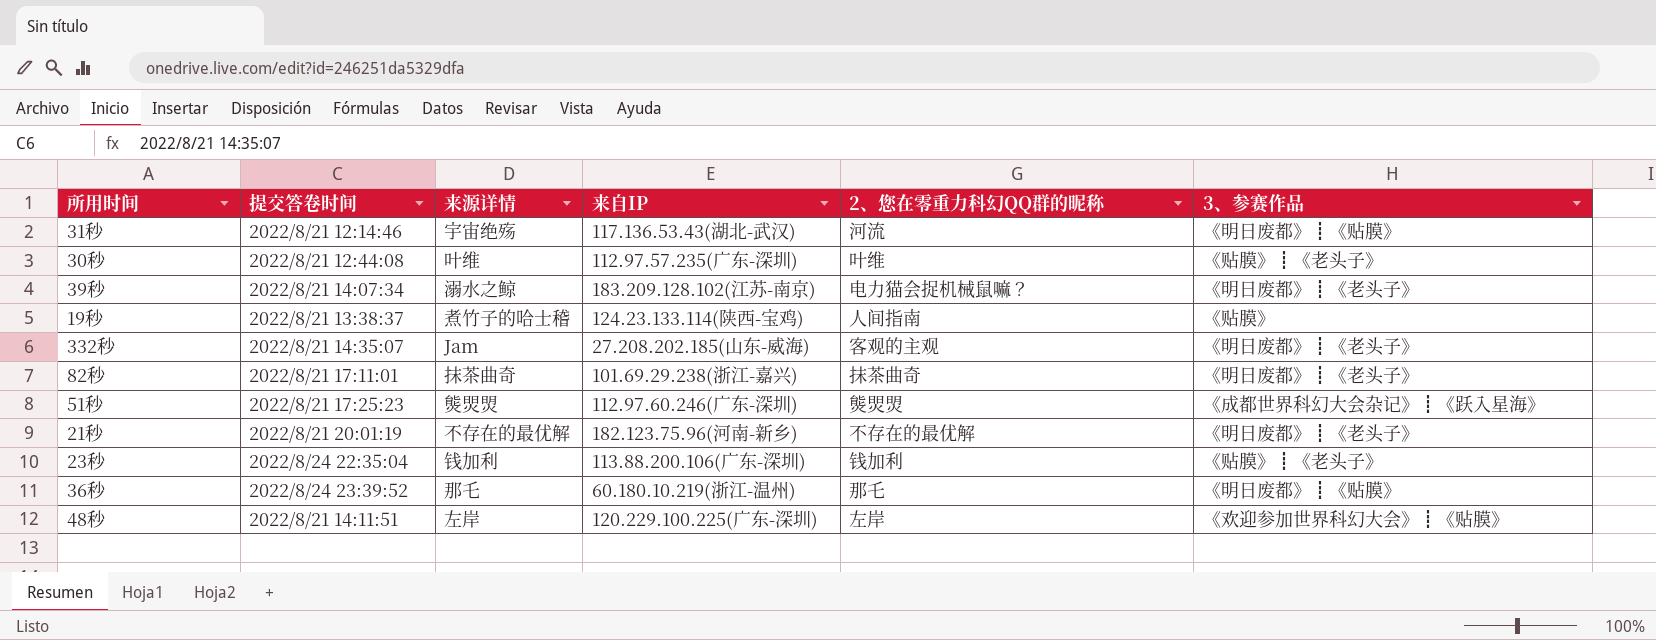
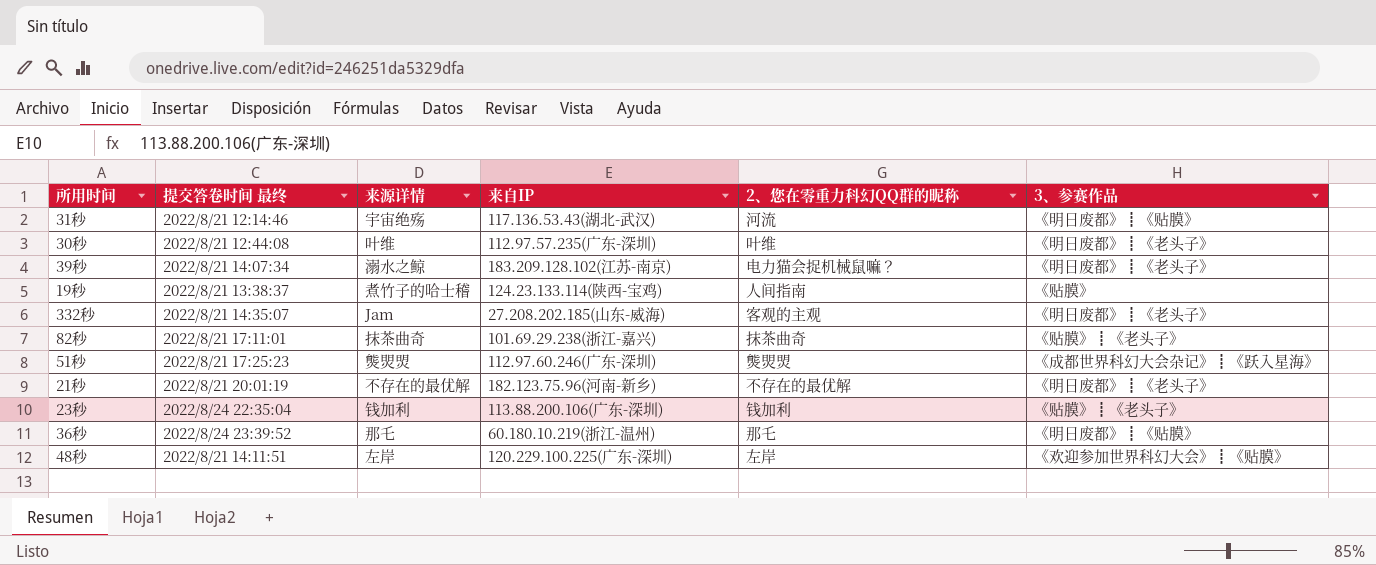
column name: 提交答卷时间 -> 提交答卷时间 最终
30秒 | 3、参赛作品: 《贴膜》┋《老头子》 -> 《明日废都》┋《老头子》
82秒 | 3、参赛作品: 《明日废都》┋《老头子》 -> 《贴膜》┋《老头子》

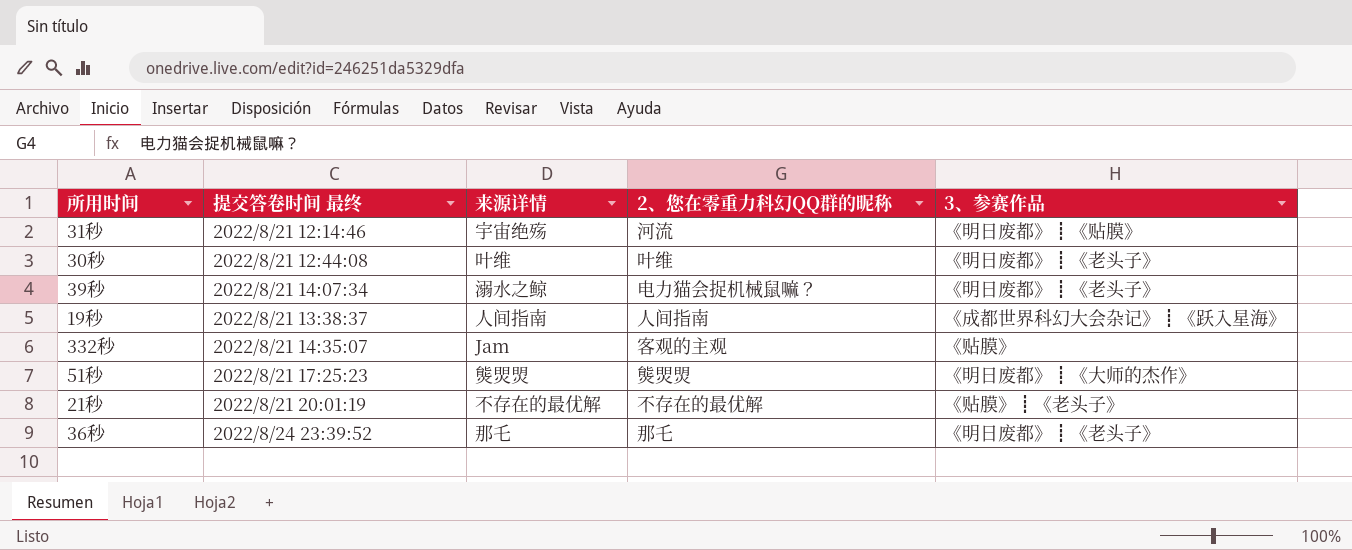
column 来自IP | position: 4 -> none
row 82秒: 2022/8/21 17:11:01 | 抹茶曲奇 | 101.69.29.238(浙江-嘉兴) | 抹茶曲奇 | 《贴膜》┋《老头子》 -> none
row 23秒: 2022/8/24 22:35:04 | 钱加利 | 113.88.200.106(广东-深圳) | 钱加利 | 《贴膜》┋《老头子》 -> none
row 48秒: 2022/8/21 14:11:51 | 左岸 | 120.229.100.225(广东-深圳) | 左岸 | 《欢迎参加世界科幻大会》┋《贴膜》 -> none
19秒 | 来源详情: 煮竹子的哈士稽 -> 人间指南
19秒 | 3、参赛作品: 《贴膜》 -> 《成都世界科幻大会杂记》┋《跃入星海》
332秒 | 3、参赛作品: 《明日废都》┋《老头子》 -> 《贴膜》
51秒 | 3、参赛作品: 《成都世界科幻大会杂记》┋《跃入星海》 -> 《明日废都》┋《大师的杰作》
21秒 | 3、参赛作品: 《明日废都》┋《老头子》 -> 《贴膜》┋《老头子》
36秒 | 3、参赛作品: 《明日废都》┋《贴膜》 -> 《明日废都》┋《老头子》

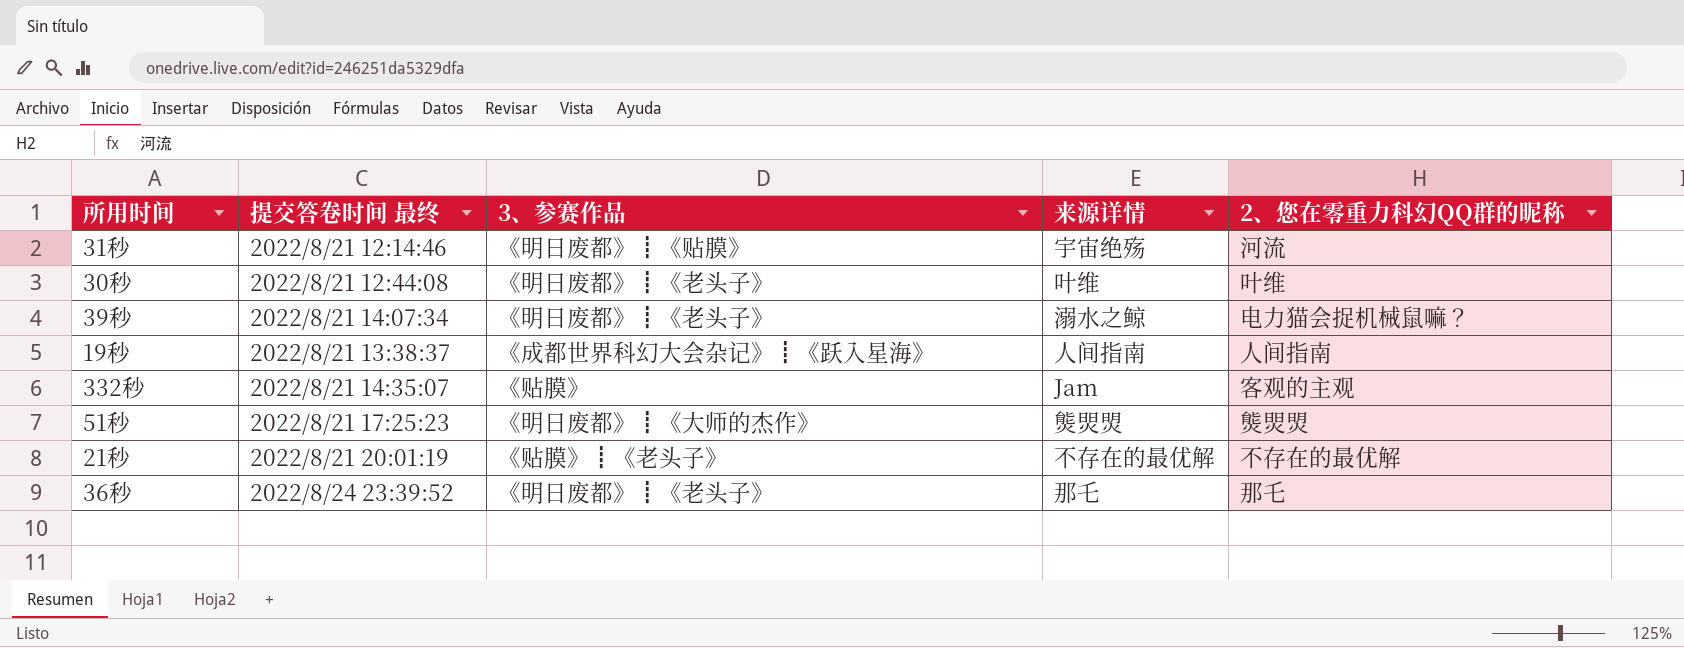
column 3、参赛作品 | position: 5 -> 3

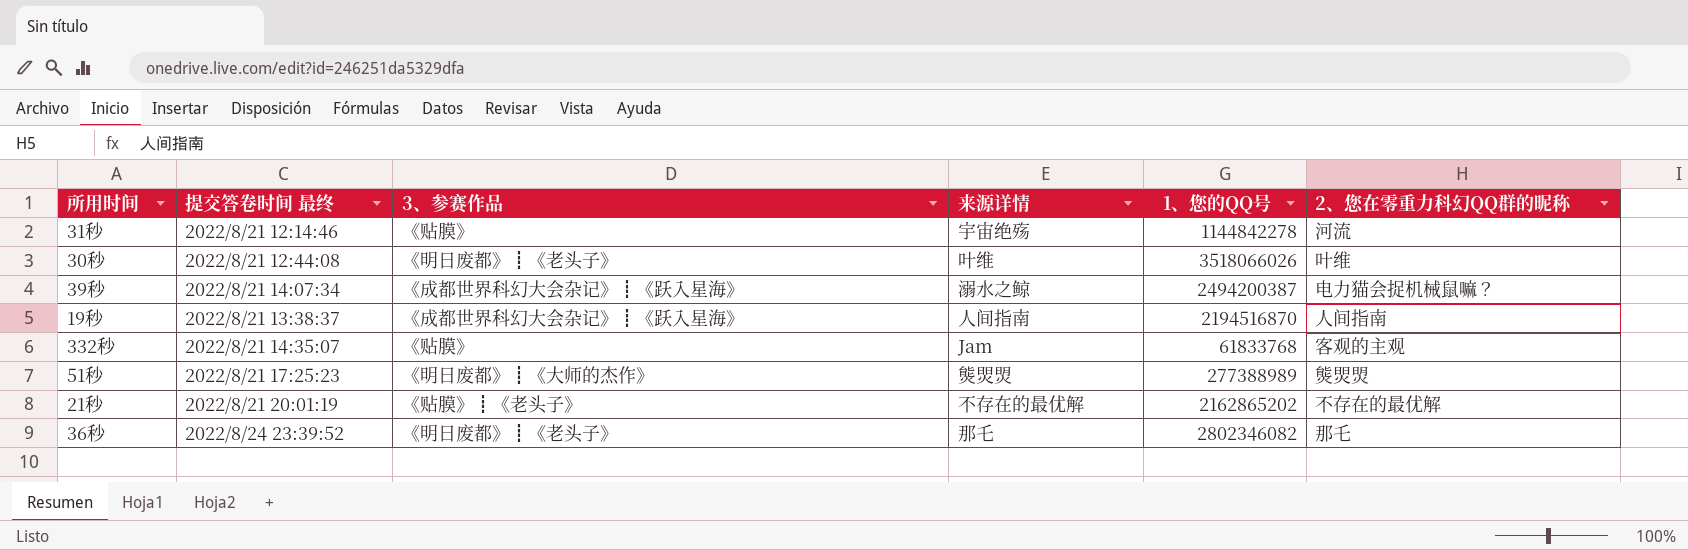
column 1、您的QQ号 | position: none -> 5
31秒 | 3、参赛作品: 《明日废都》┋《贴膜》 -> 《贴膜》
39秒 | 3、参赛作品: 《明日废都》┋《老头子》 -> 《成都世界科幻大会杂记》┋《跃入星海》

